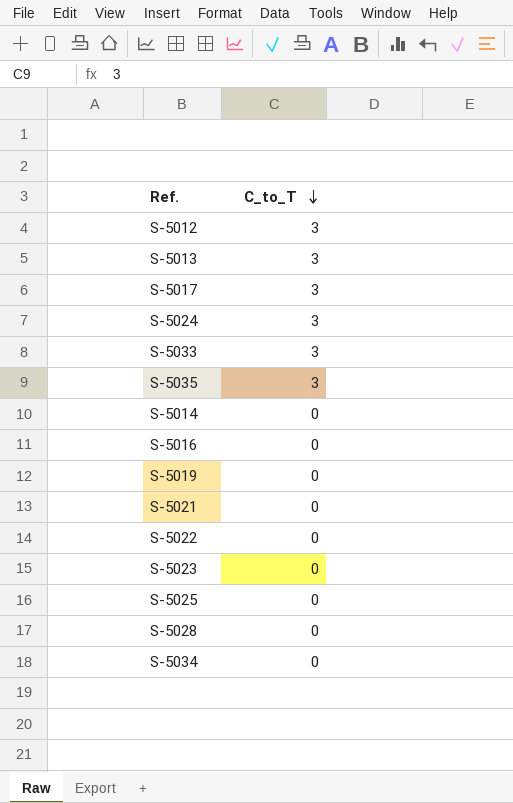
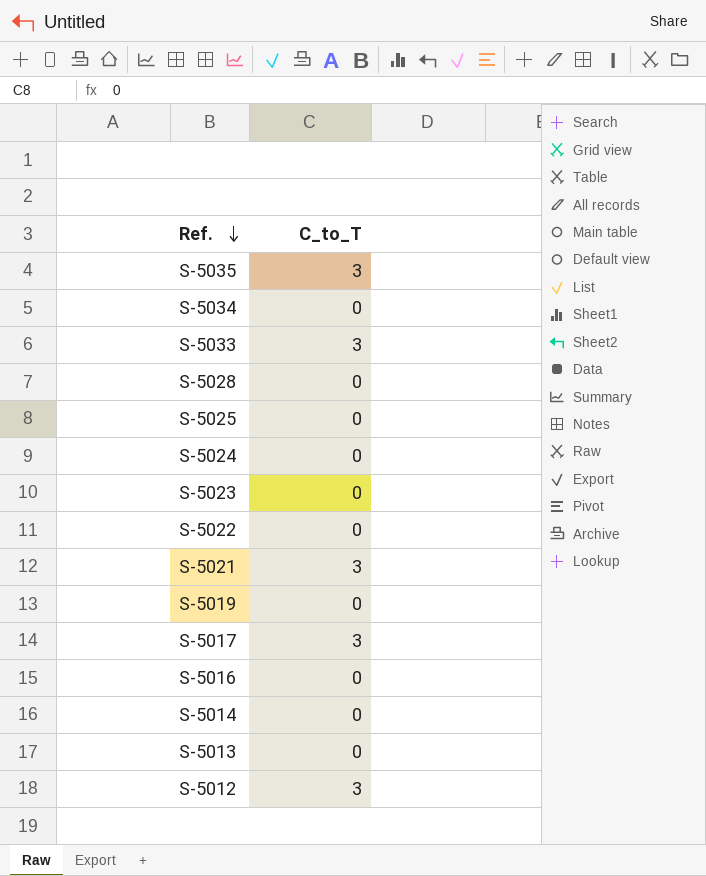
row order: C_to_T descending -> Ref. descending
S-5024 | C_to_T: 3 -> 0
S-5021 | C_to_T: 0 -> 3
S-5013 | C_to_T: 3 -> 0

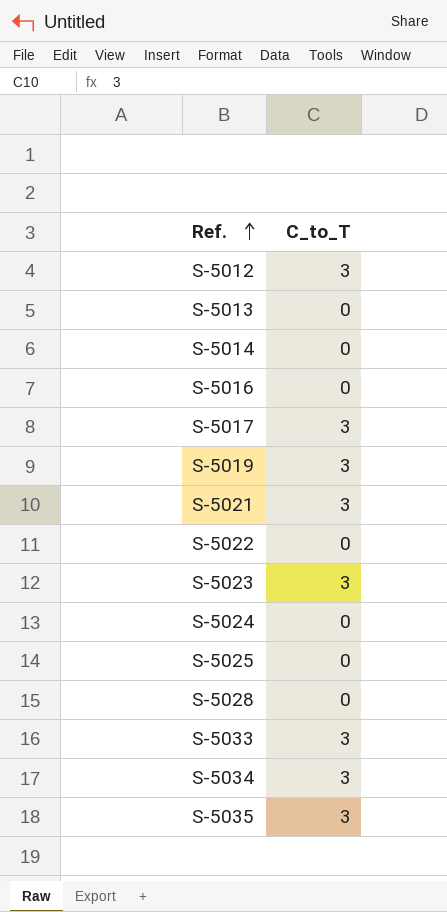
row order: Ref. descending -> Ref. ascending
S-5019 | C_to_T: 0 -> 3
S-5023 | C_to_T: 0 -> 3
S-5034 | C_to_T: 0 -> 3

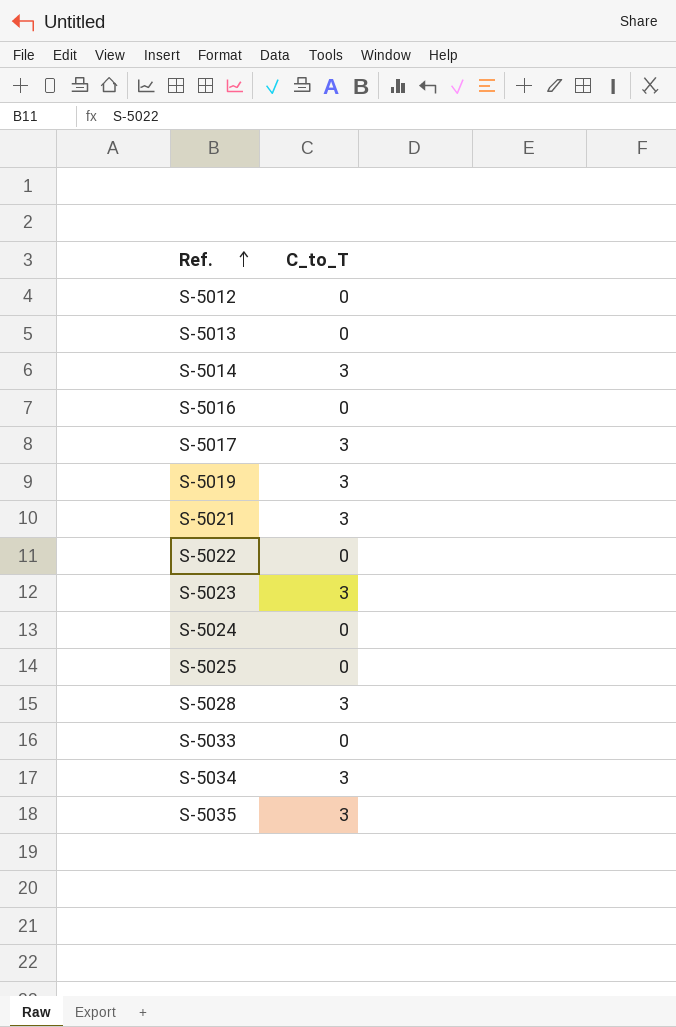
S-5012 | C_to_T: 3 -> 0
S-5014 | C_to_T: 0 -> 3
S-5028 | C_to_T: 0 -> 3
S-5033 | C_to_T: 3 -> 0

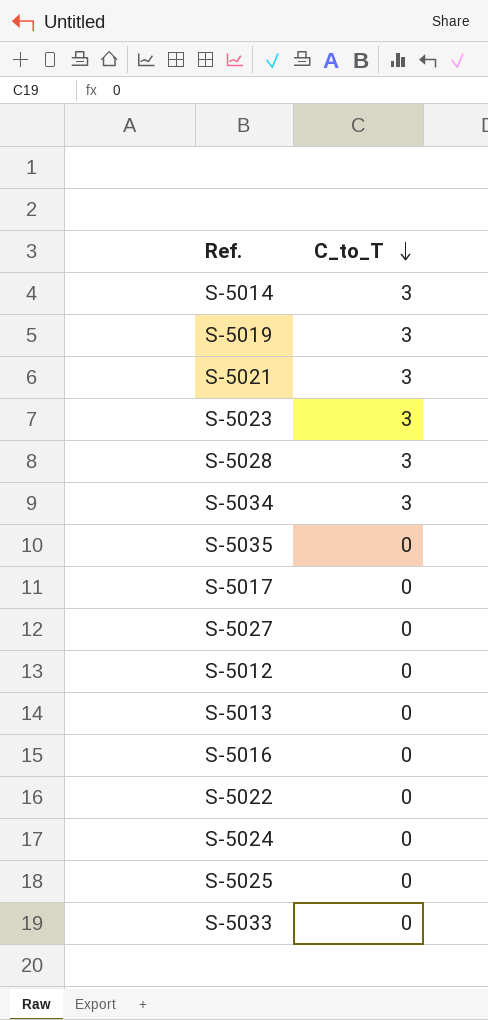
row order: Ref. ascending -> C_to_T descending
S-5035 | C_to_T: 3 -> 0
S-5017 | C_to_T: 3 -> 0
row S-5027: none -> 0

